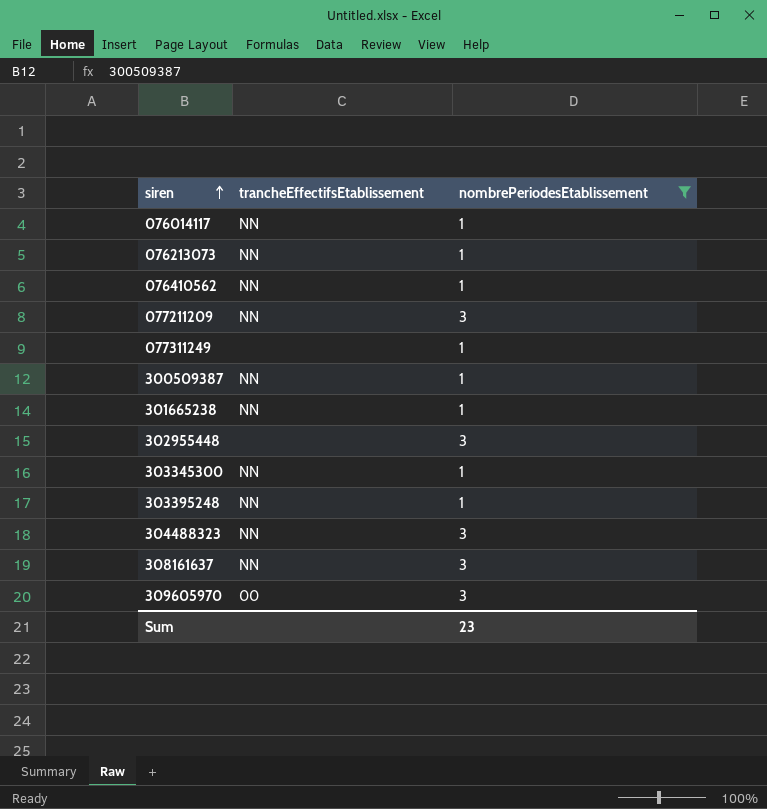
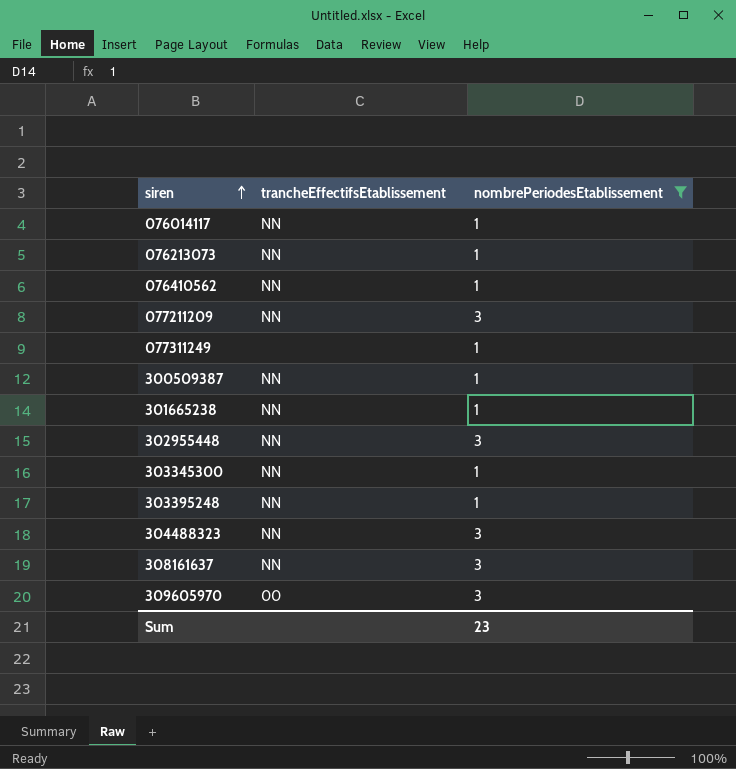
302955448 | trancheEffectifsEtablissement: none -> NN

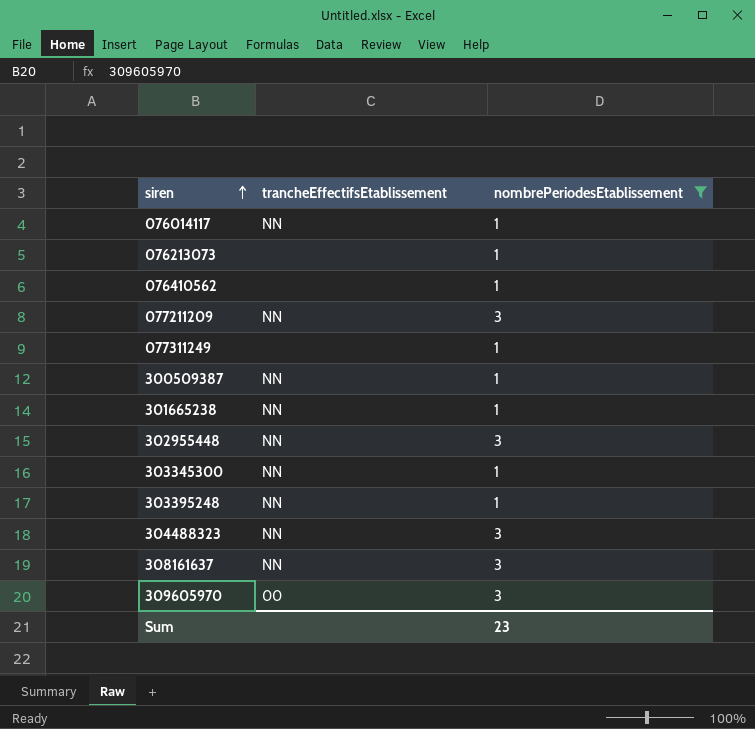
076213073 | trancheEffectifsEtablissement: NN -> none
076410562 | trancheEffectifsEtablissement: NN -> none

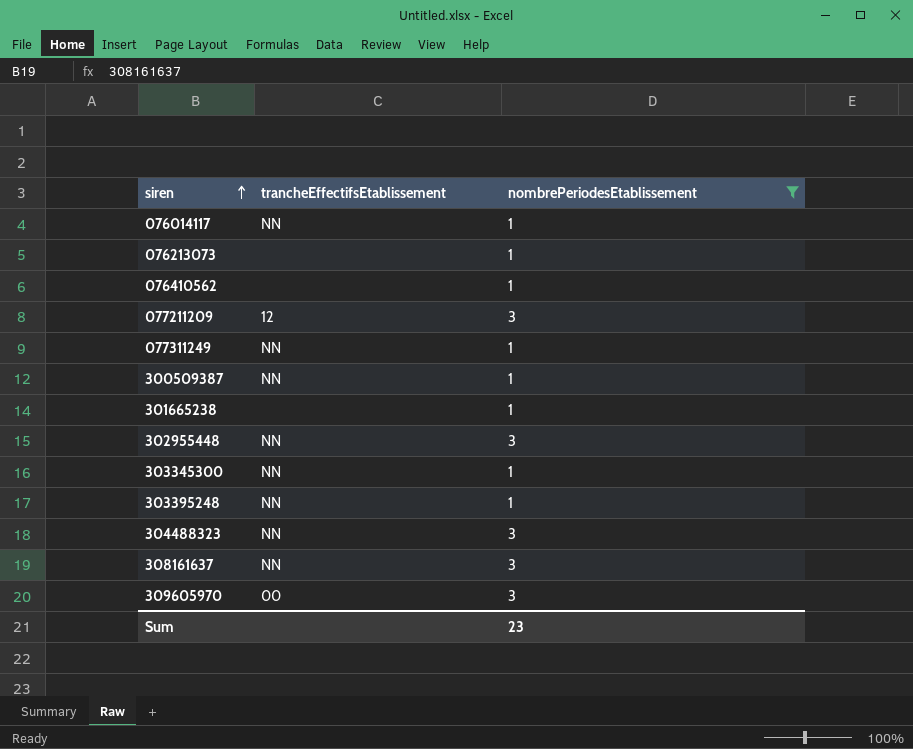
077211209 | trancheEffectifsEtablissement: NN -> 12
077311249 | trancheEffectifsEtablissement: none -> NN
301665238 | trancheEffectifsEtablissement: NN -> none

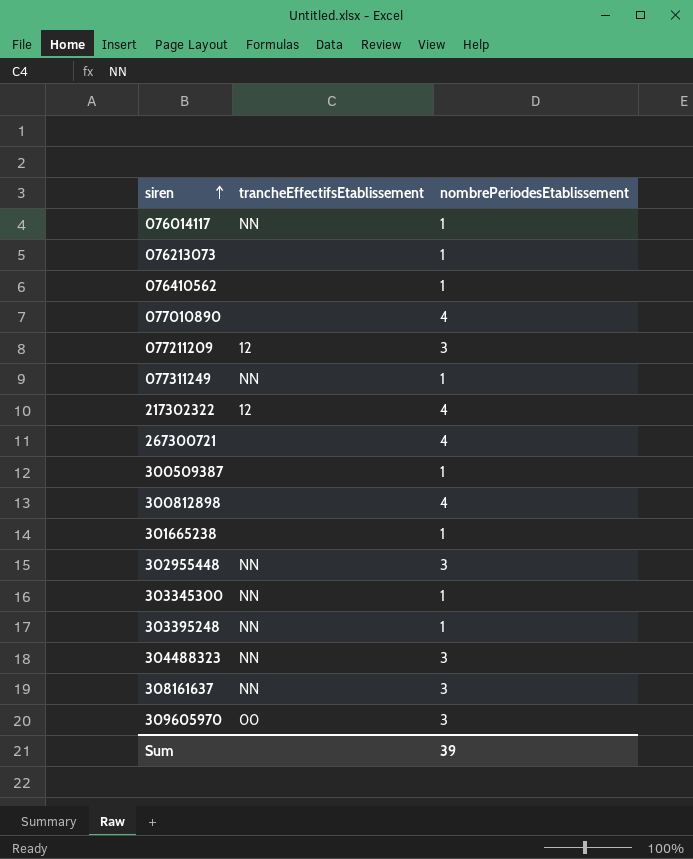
filter: nombrePeriodesEtablissement != 4 -> none
300509387 | trancheEffectifsEtablissement: NN -> none
Sum | nombrePeriodesEtablissement: 23 -> 39

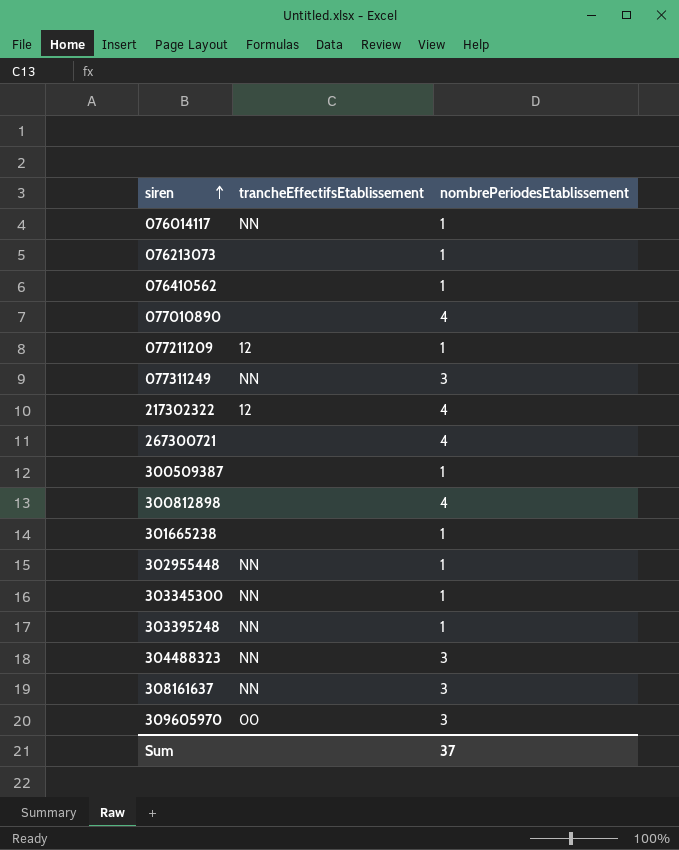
077211209 | nombrePeriodesEtablissement: 3 -> 1
077311249 | nombrePeriodesEtablissement: 1 -> 3
302955448 | nombrePeriodesEtablissement: 3 -> 1
Sum | nombrePeriodesEtablissement: 39 -> 37

